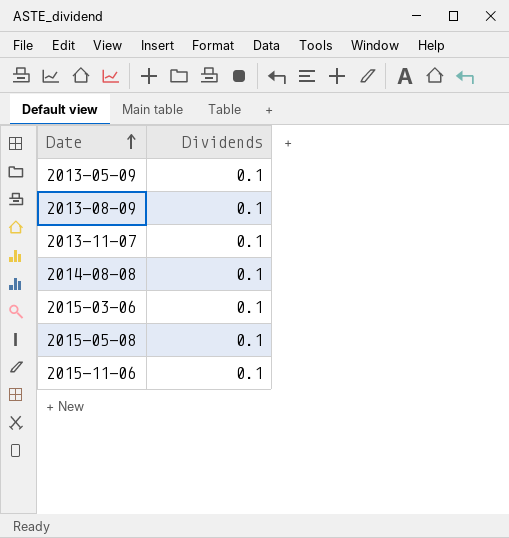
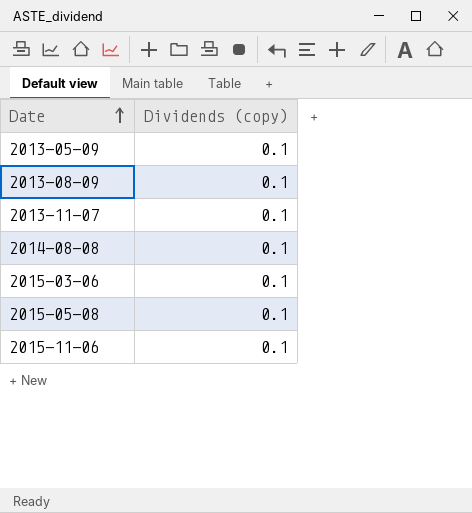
column name: Dividends -> Dividends (copy)

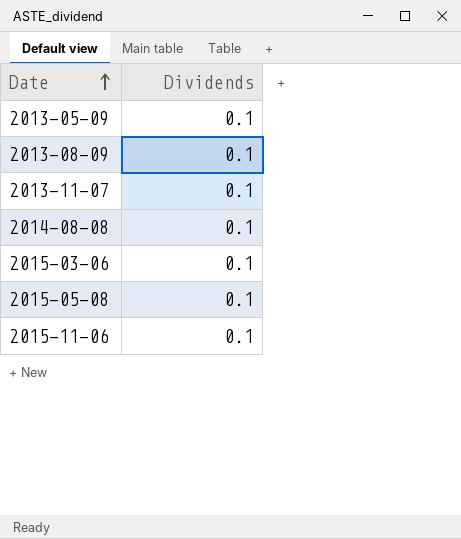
column name: Dividends (copy) -> Dividends

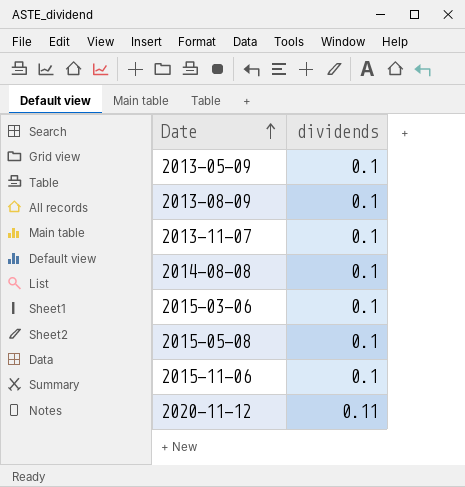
column name: Dividends -> dividends
row 2020-11-12: none -> 0.11

